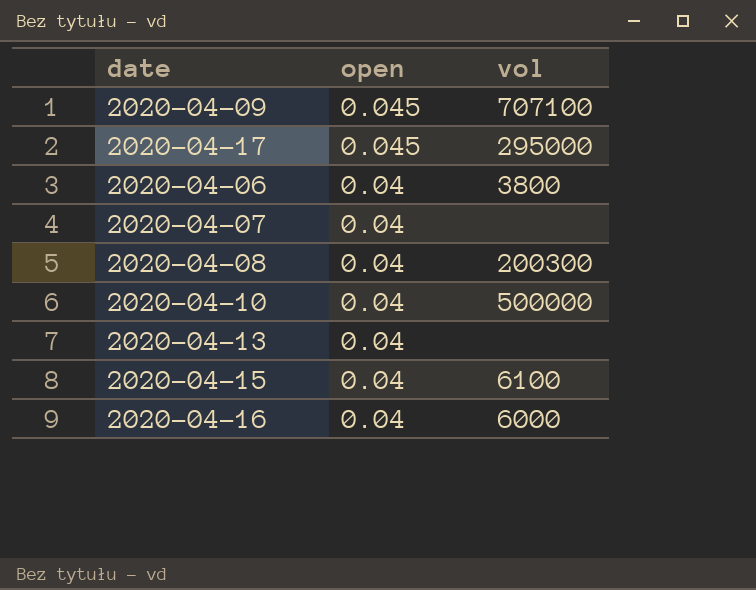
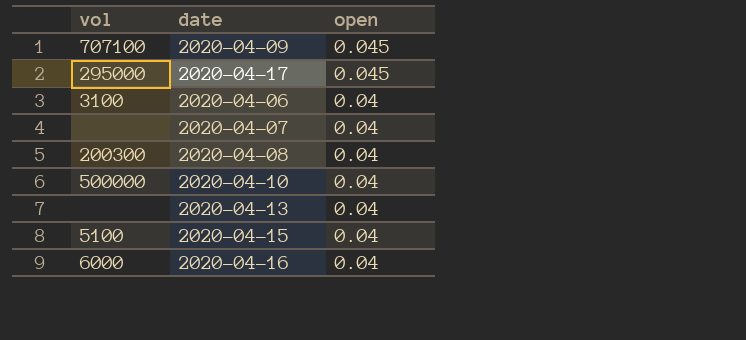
column vol | position: 3 -> 1
2020-04-06 | vol: 3800 -> 3100
2020-04-15 | vol: 6100 -> 5100

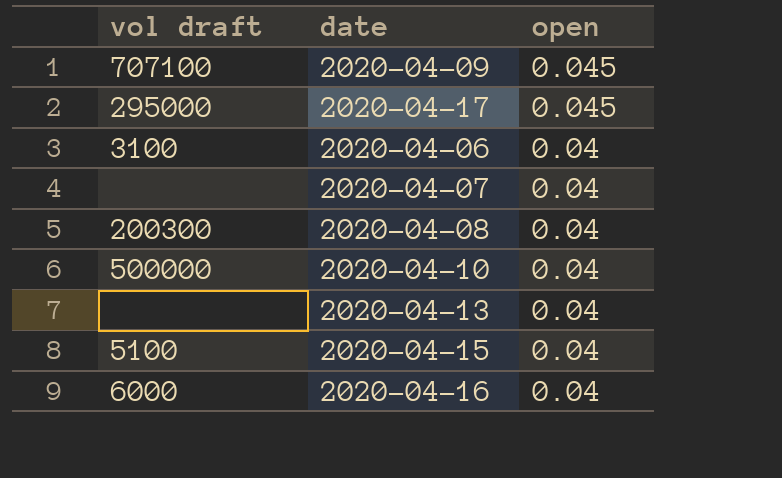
column name: vol -> vol draft

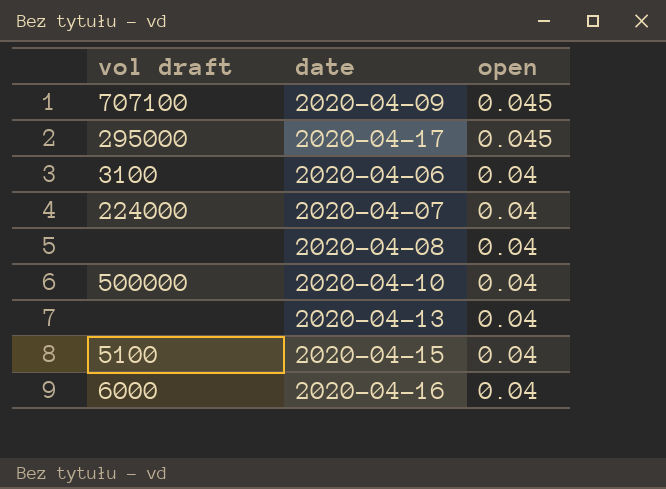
2020-04-07 | vol draft: none -> 224000
2020-04-08 | vol draft: 200300 -> none

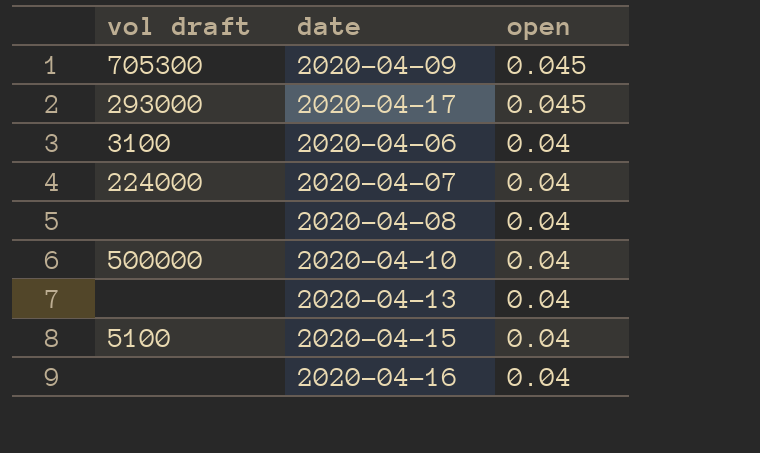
2020-04-09 | vol draft: 707100 -> 705300
2020-04-17 | vol draft: 295000 -> 293000
2020-04-16 | vol draft: 6000 -> none

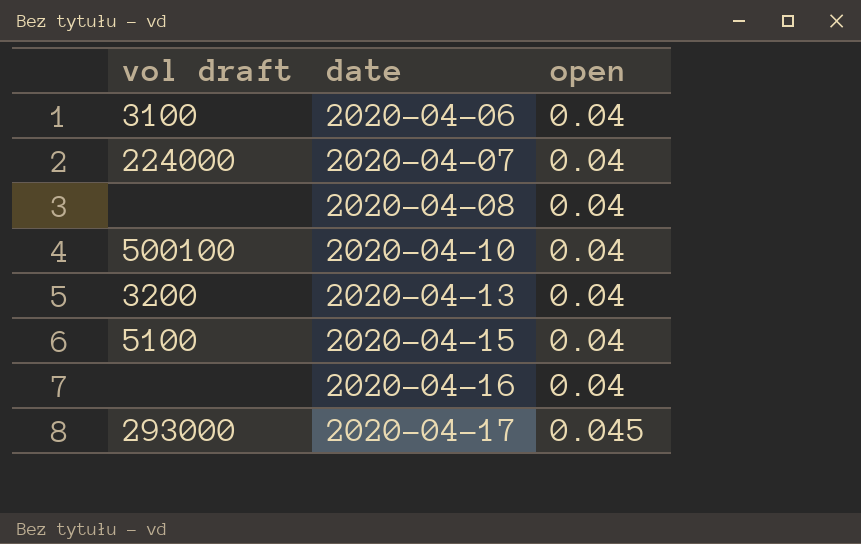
row order: open descending -> date ascending
row 2020-04-09: 705300 | 0.045 -> none
2020-04-10 | vol draft: 500000 -> 500100
2020-04-13 | vol draft: none -> 3200

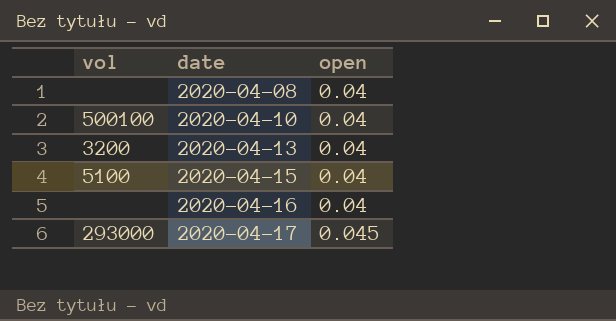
column name: vol draft -> vol
row 2020-04-06: 3100 | 0.04 -> none
row 2020-04-07: 224000 | 0.04 -> none

